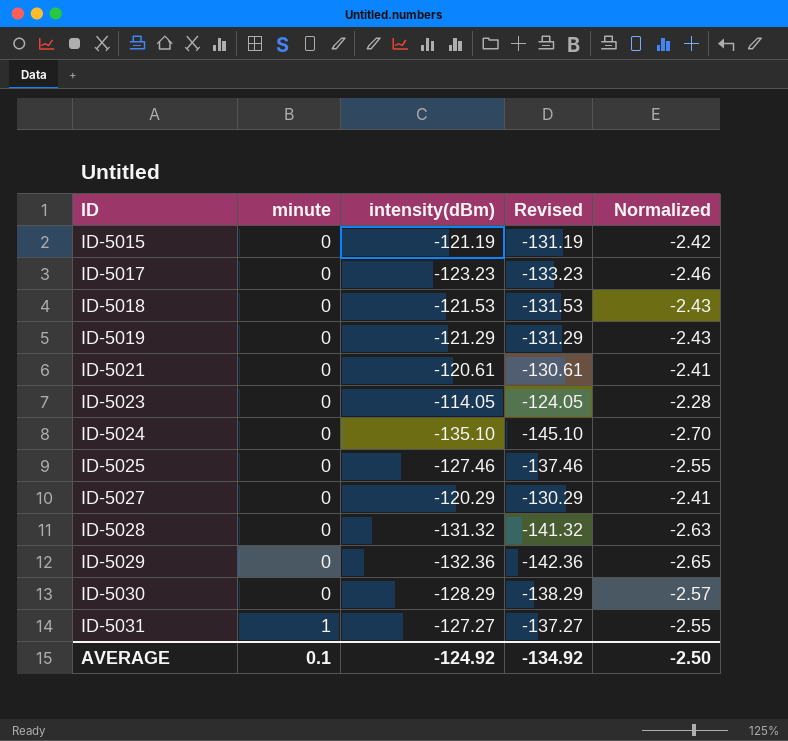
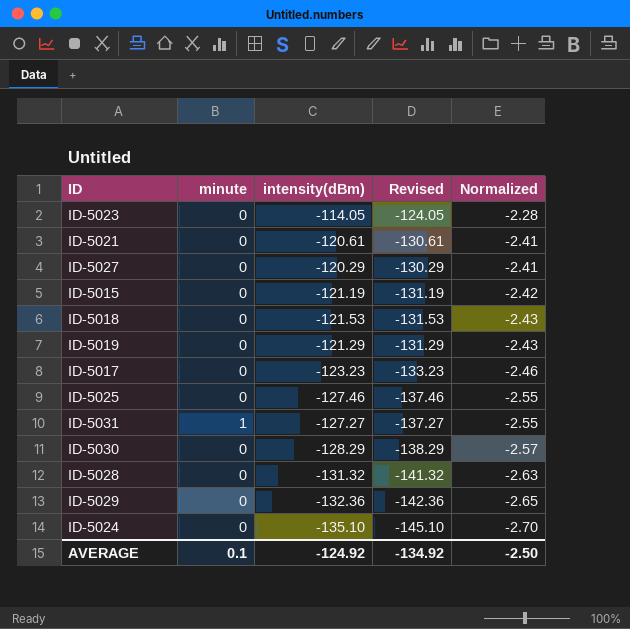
row order: ID ascending -> Normalized descending

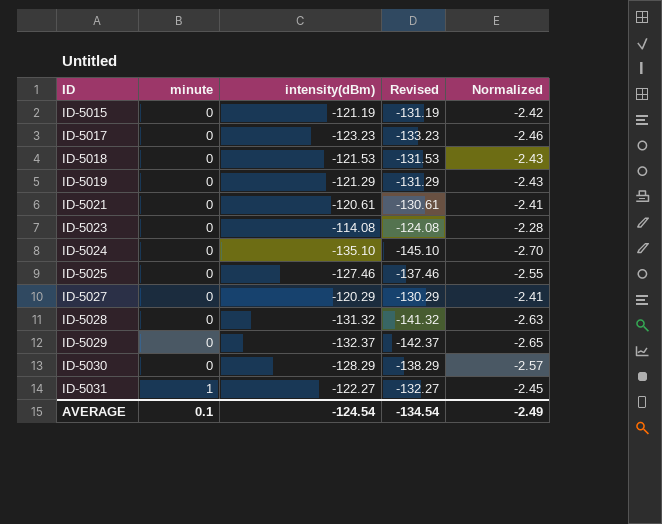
row order: Normalized descending -> ID ascending
ID-5023 | intensity(dBm): -114.05 -> -114.08
ID-5023 | Revised: -124.05 -> -124.08
ID-5029 | intensity(dBm): -132.36 -> -132.37
ID-5029 | Revised: -142.36 -> -142.37
ID-5031 | intensity(dBm): -127.27 -> -122.27
ID-5031 | Revised: -137.27 -> -132.27
ID-5031 | Normalized: -2.55 -> -2.45
AVERAGE | intensity(dBm): -124.92 -> -124.54
AVERAGE | Revised: -134.92 -> -134.54
AVERAGE | Normalized: -2.50 -> -2.49

